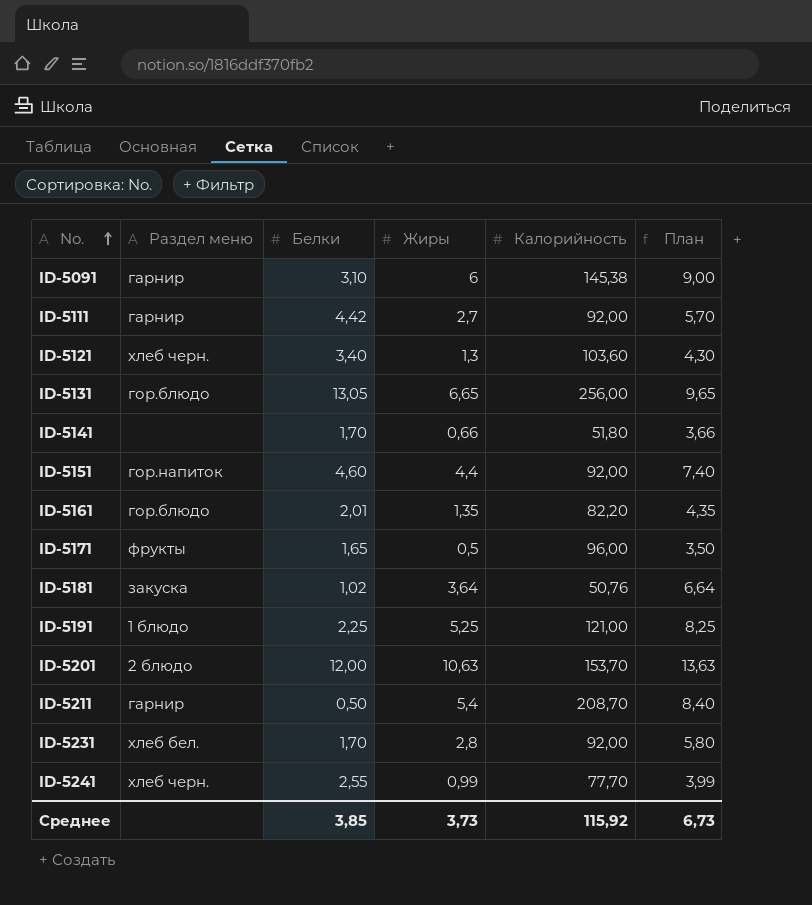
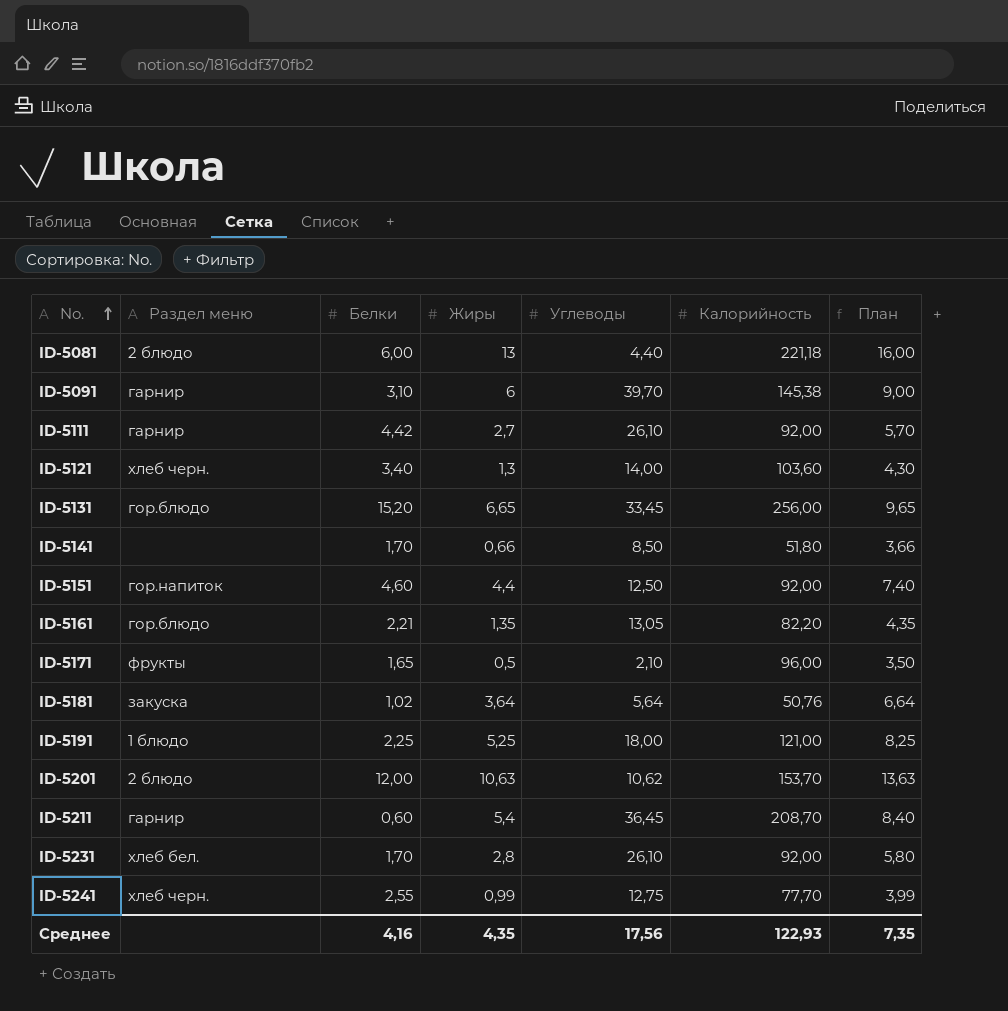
column Углеводы | position: none -> 5
row ID-5081: none -> 2 блюдо | 6,00 | 13 | 4,40 | 221,18 | 16,00
ID-5131 | Белки: 13,05 -> 15,20
ID-5161 | Белки: 2,01 -> 2,21
ID-5211 | Белки: 0,50 -> 0,60
Среднее | Белки: 3,85 -> 4,16
Среднее | Жиры: 3,73 -> 4,35
Среднее | Калорийность: 115,92 -> 122,93
Среднее | План: 6,73 -> 7,35

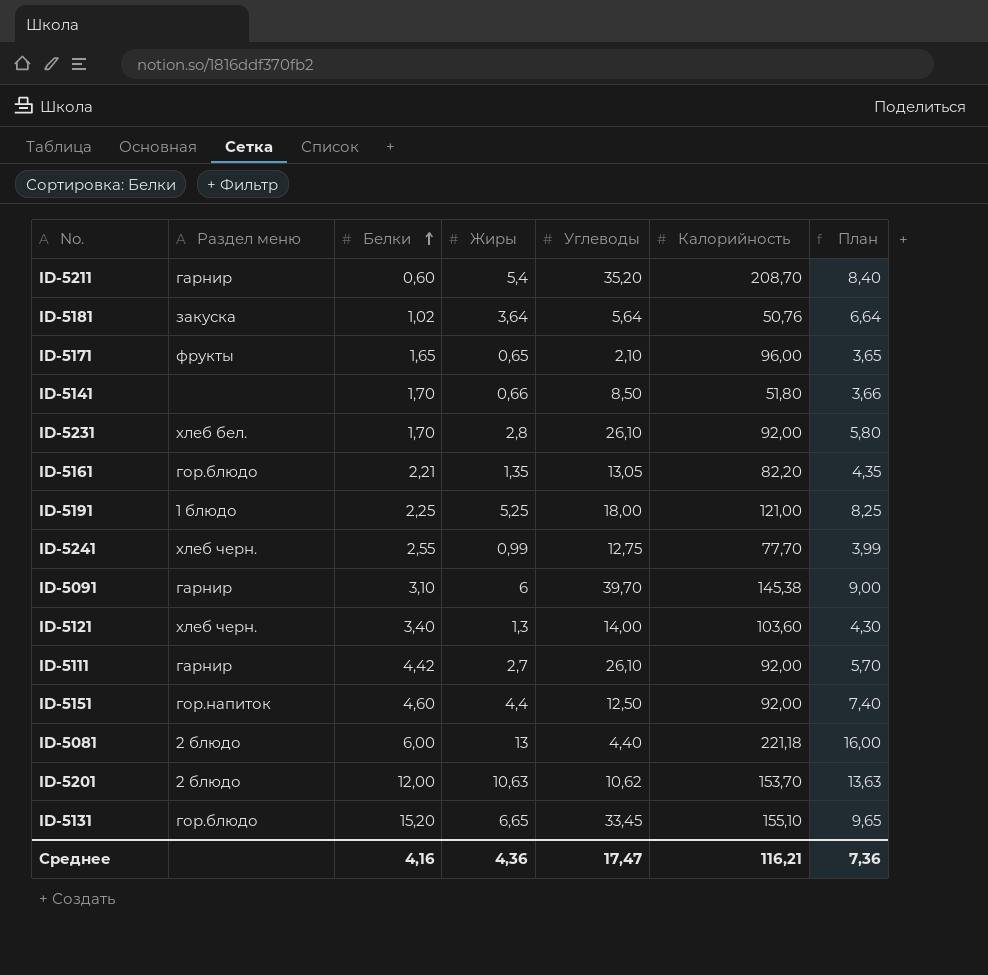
row order: No. ascending -> Белки ascending
ID-5211 | Углеводы: 36,45 -> 35,20
ID-5171 | Жиры: 0,5 -> 0,65
ID-5171 | План: 3,50 -> 3,65
ID-5131 | Калорийность: 256,00 -> 155,10
Среднее | Жиры: 4,35 -> 4,36
Среднее | Углеводы: 17,56 -> 17,47
Среднее | Калорийность: 122,93 -> 116,21
Среднее | План: 7,35 -> 7,36

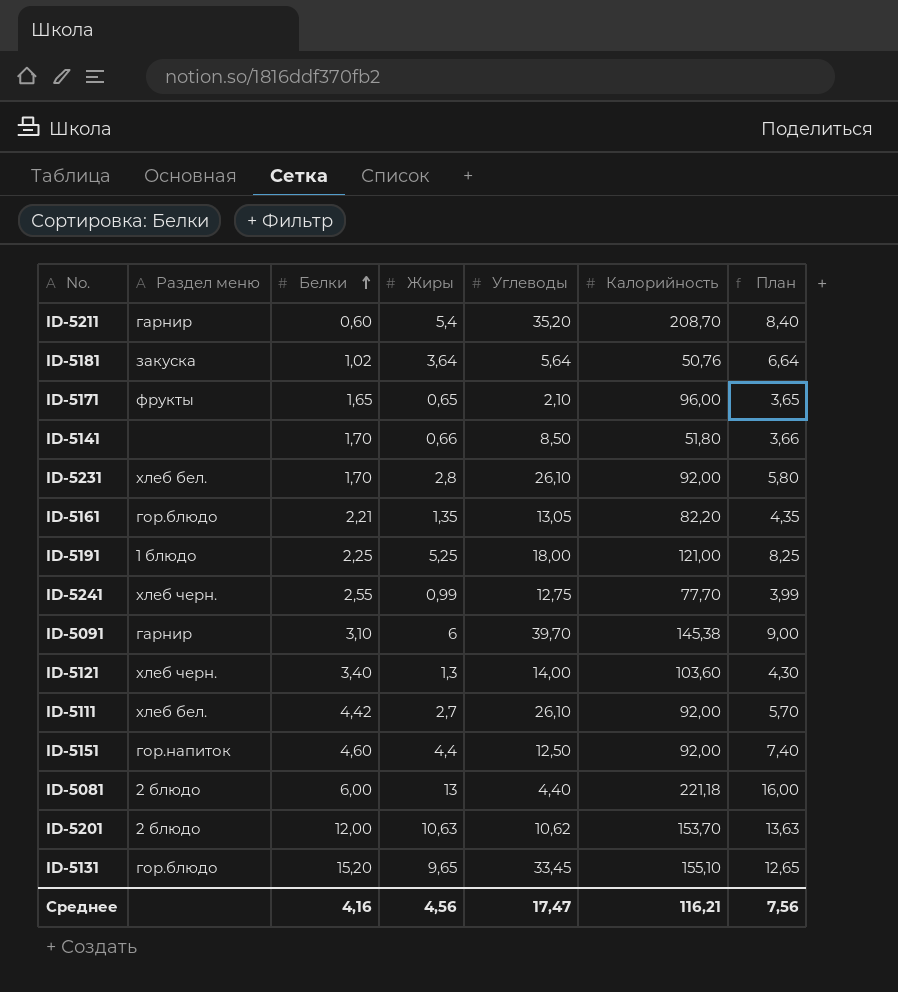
ID-5111 | Раздел меню: гарнир -> хлеб бел.
ID-5131 | Жиры: 6,65 -> 9,65
ID-5131 | План: 9,65 -> 12,65
Среднее | Жиры: 4,36 -> 4,56
Среднее | План: 7,36 -> 7,56

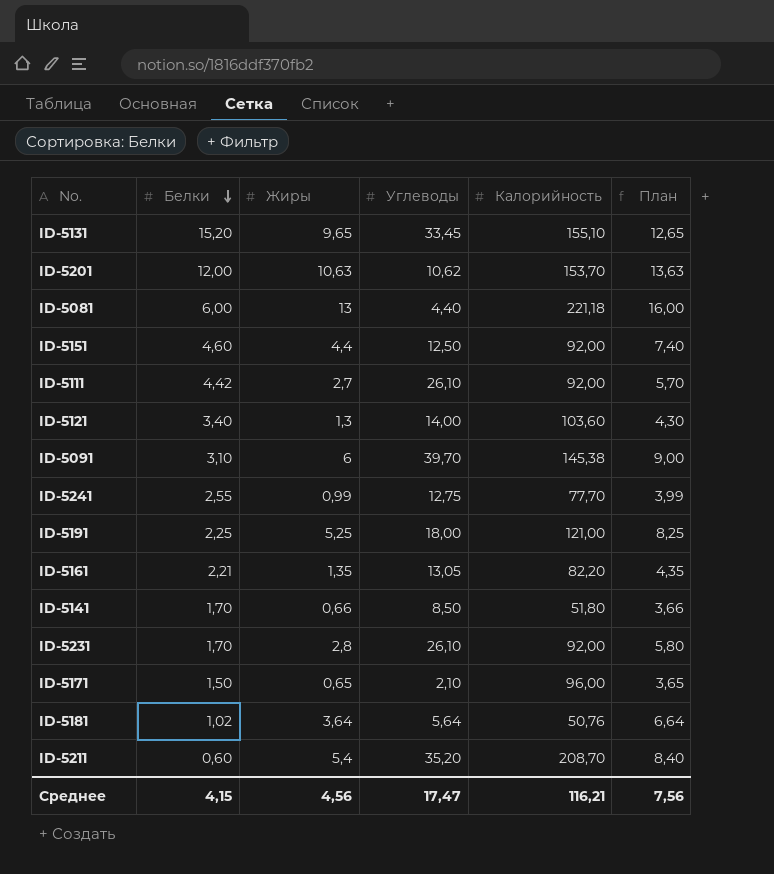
row order: Белки ascending -> Белки descending
column Раздел меню | position: 2 -> none
ID-5171 | Белки: 1,65 -> 1,50
Среднее | Белки: 4,16 -> 4,15

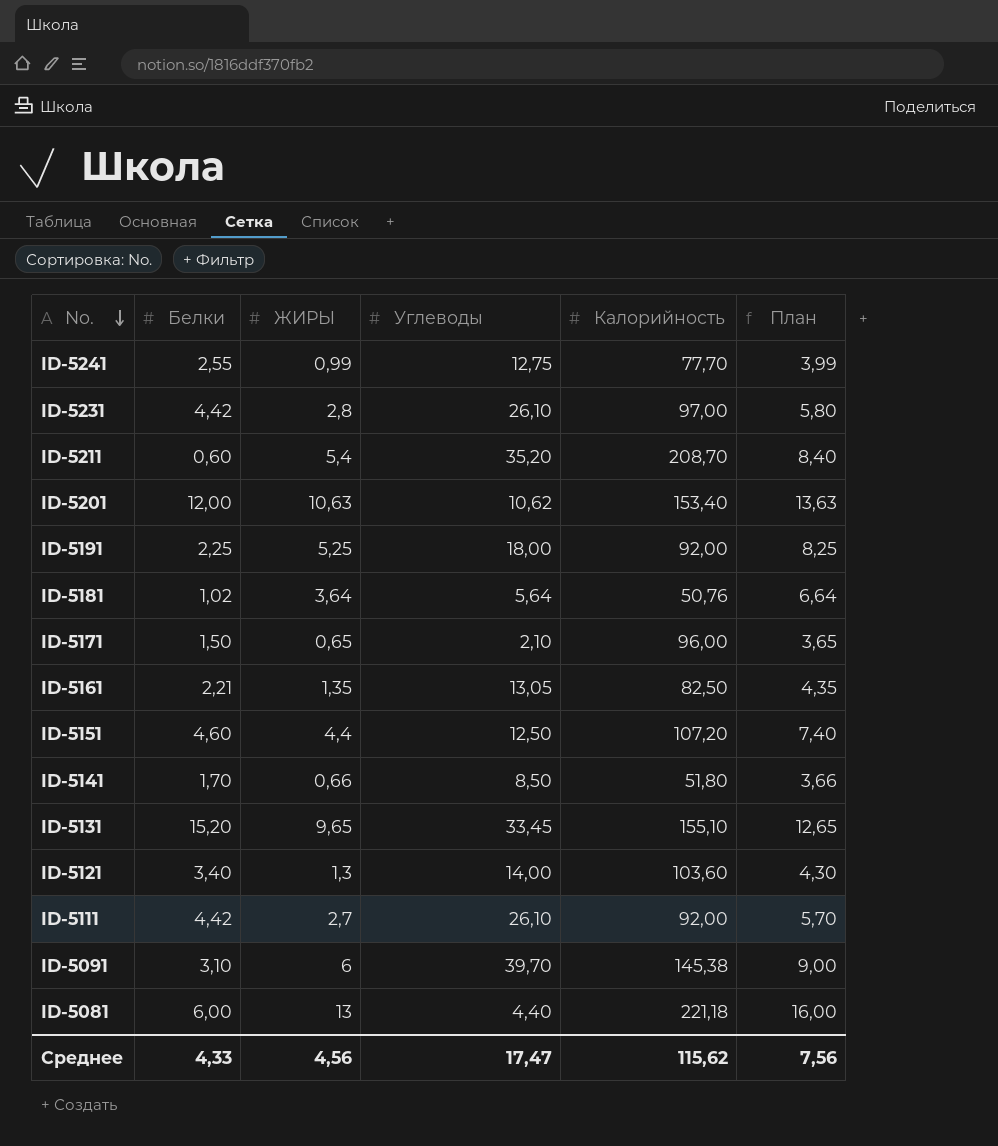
row order: Белки descending -> No. descending
column name: Жиры -> ЖИРЫ
ID-5231 | Белки: 1,70 -> 4,42
ID-5231 | Калорийность: 92,00 -> 97,00
ID-5201 | Калорийность: 153,70 -> 153,40
ID-5191 | Калорийность: 121,00 -> 92,00
ID-5161 | Калорийность: 82,20 -> 82,50
ID-5151 | Калорийность: 92,00 -> 107,20
Среднее | Белки: 4,15 -> 4,33
Среднее | Калорийность: 116,21 -> 115,62

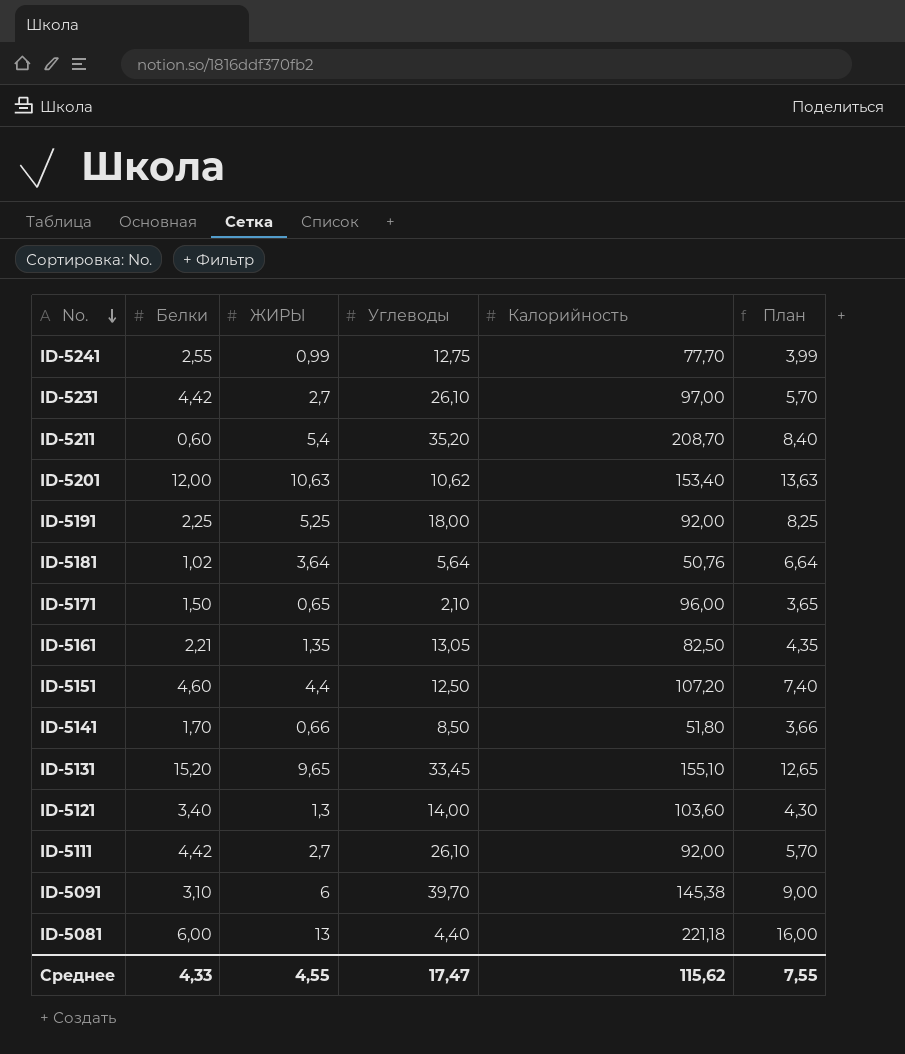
ID-5231 | ЖИРЫ: 2,8 -> 2,7
ID-5231 | План: 5,80 -> 5,70
Среднее | ЖИРЫ: 4,56 -> 4,55
Среднее | План: 7,56 -> 7,55

